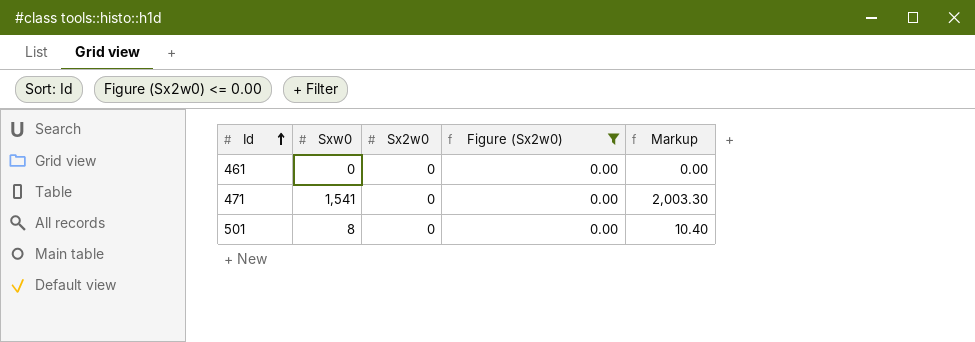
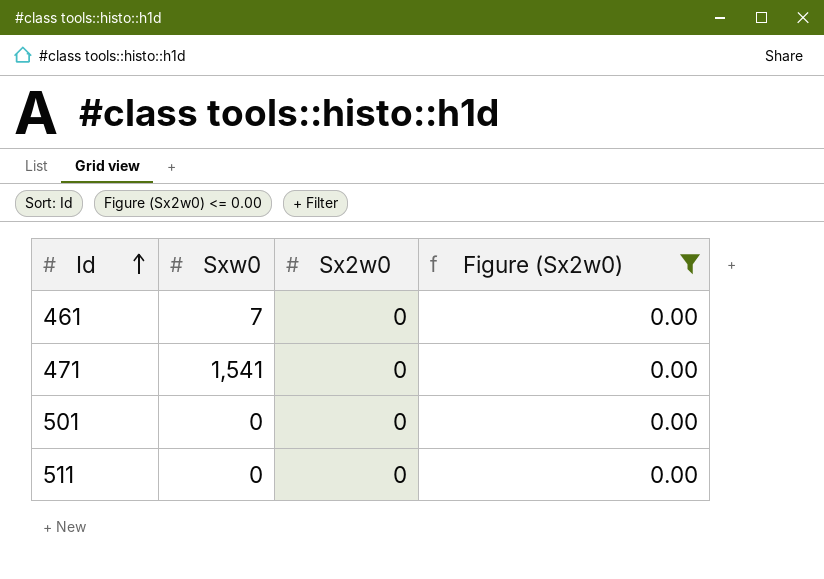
column Markup | formula: [Sxw0] * 1.3 -> none
461 | Sxw0: 0 -> 7
501 | Sxw0: 8 -> 0
row 511: none -> 0 | 0 | 0.00

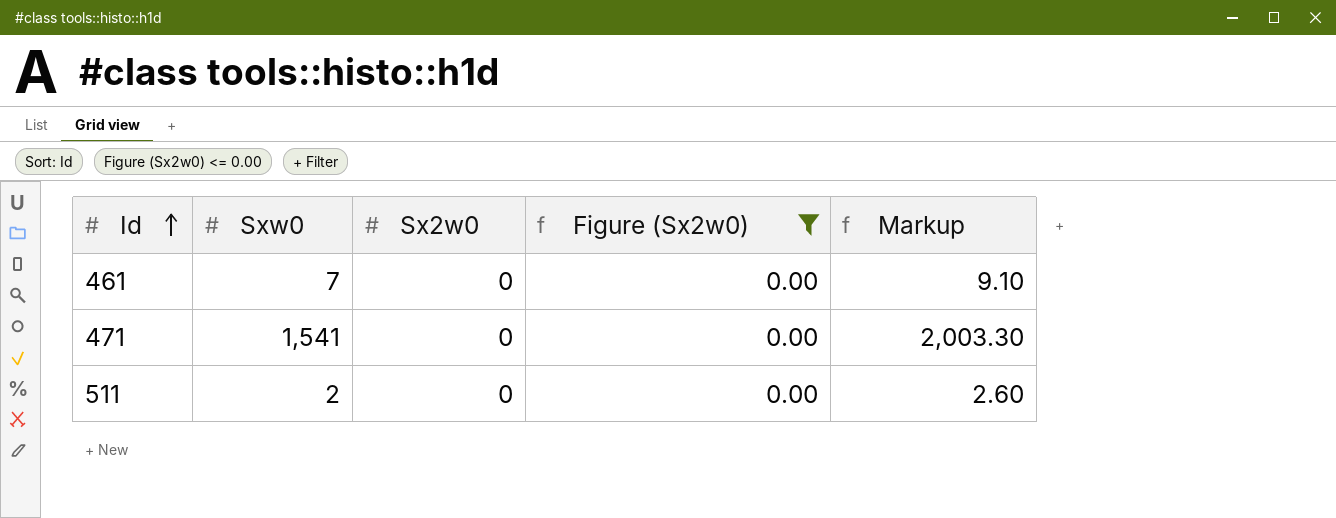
column Markup | formula: none -> [Sxw0] * 1.3
row 501: 0 | 0 | 0.00 -> none
511 | Sxw0: 0 -> 2

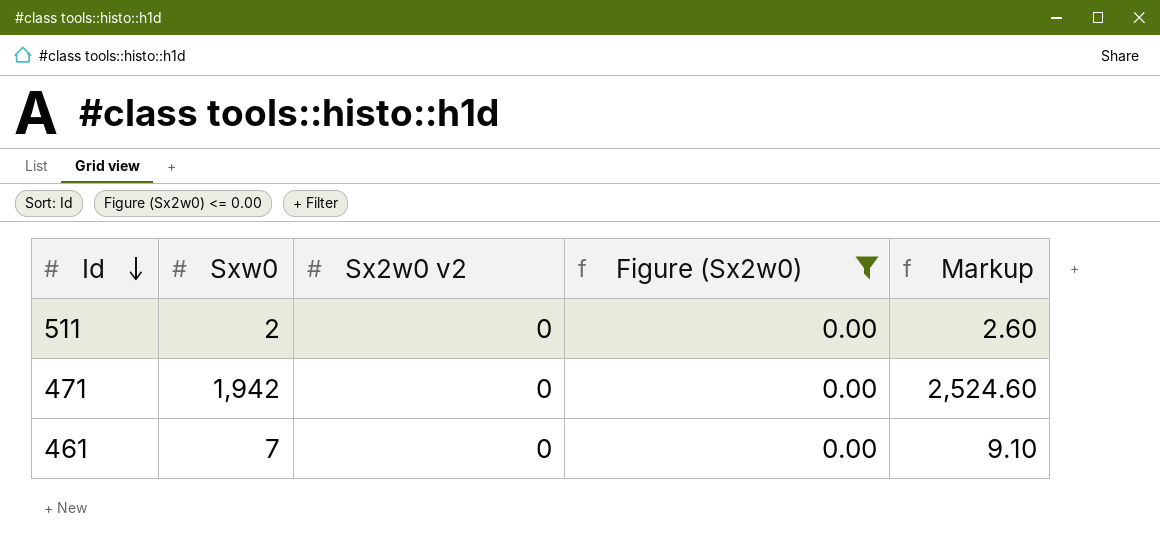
row order: Id ascending -> Id descending
column name: Sx2w0 -> Sx2w0 v2
471 | Sxw0: 1,541 -> 1,942
471 | Markup: 2,003.30 -> 2,524.60

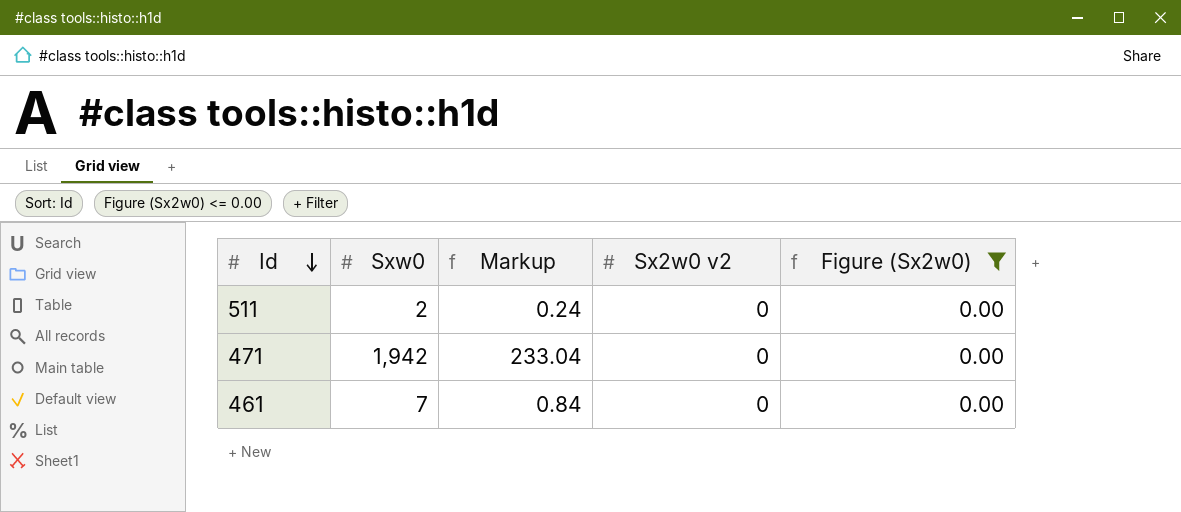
column Markup | formula: [Sxw0] * 1.3 -> [Sxw0] * 0.12
column Markup | position: 5 -> 3

